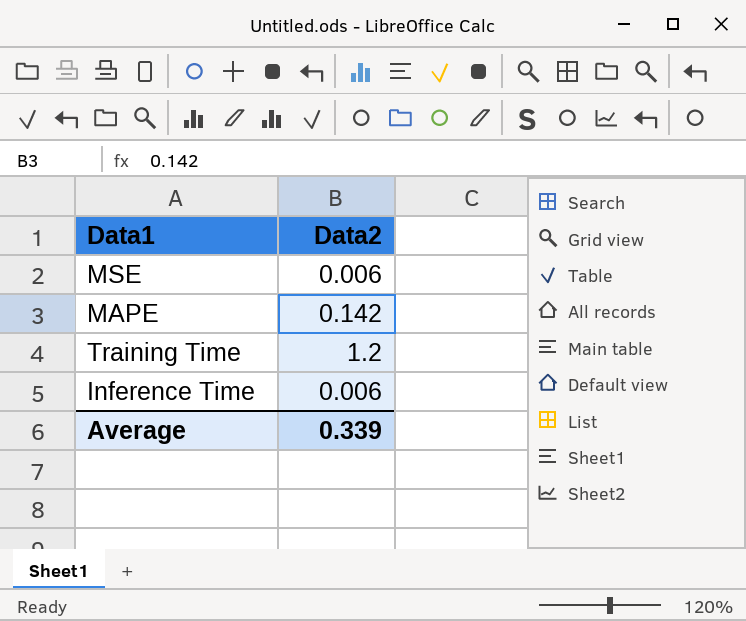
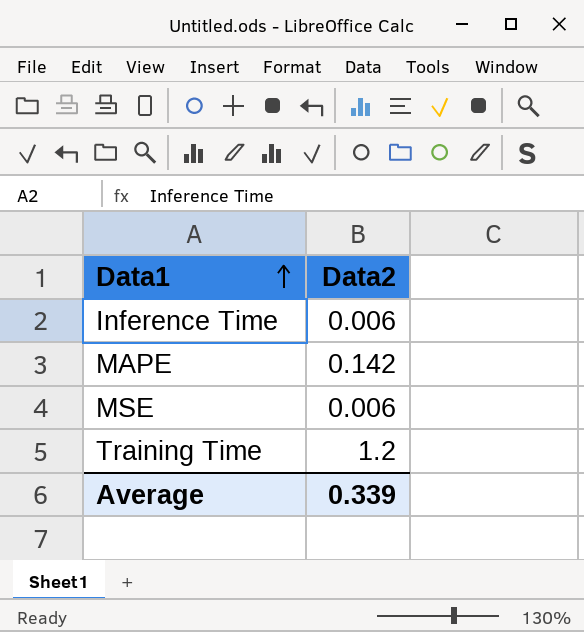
row order: none -> Data1 ascending

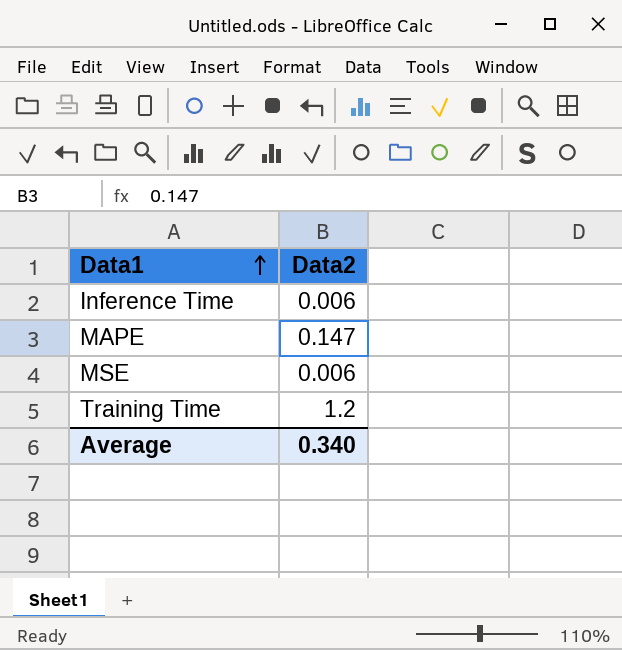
MAPE | Data2: 0.142 -> 0.147
Average | Data2: 0.339 -> 0.340

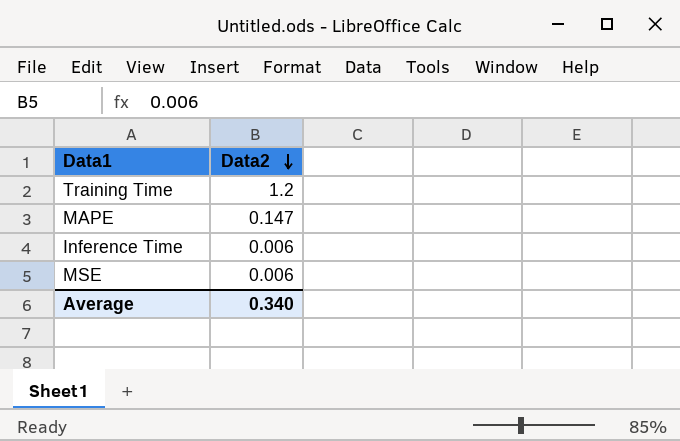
row order: Data1 ascending -> Data2 descending

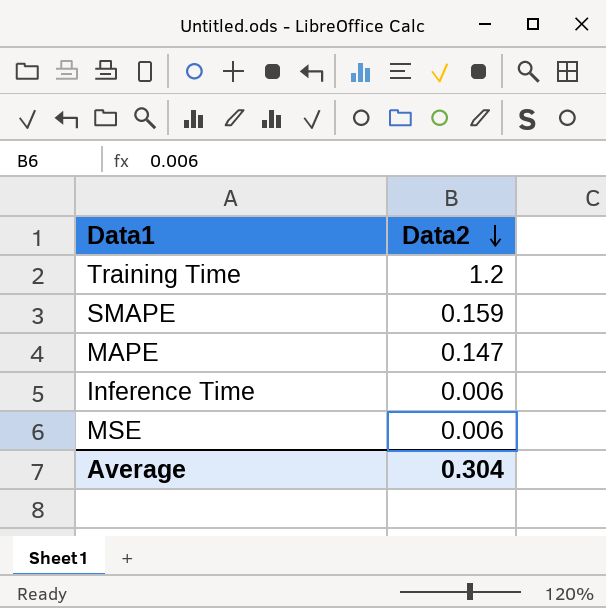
row SMAPE: none -> 0.159
Average | Data2: 0.340 -> 0.304

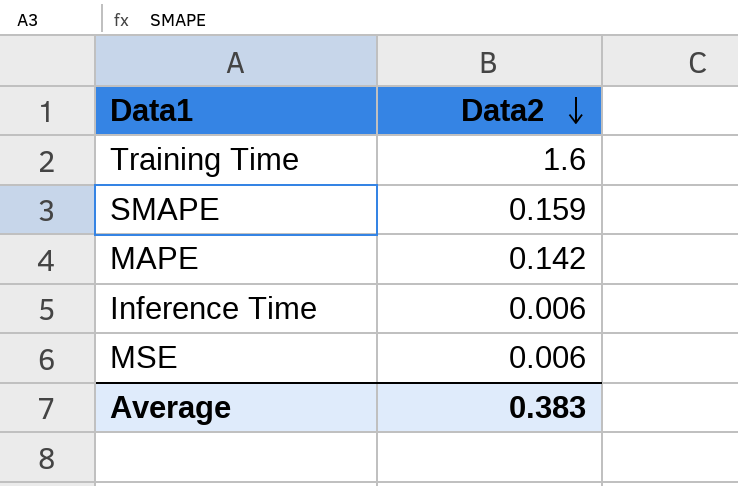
Training Time | Data2: 1.2 -> 1.6
MAPE | Data2: 0.147 -> 0.142
Average | Data2: 0.304 -> 0.383

